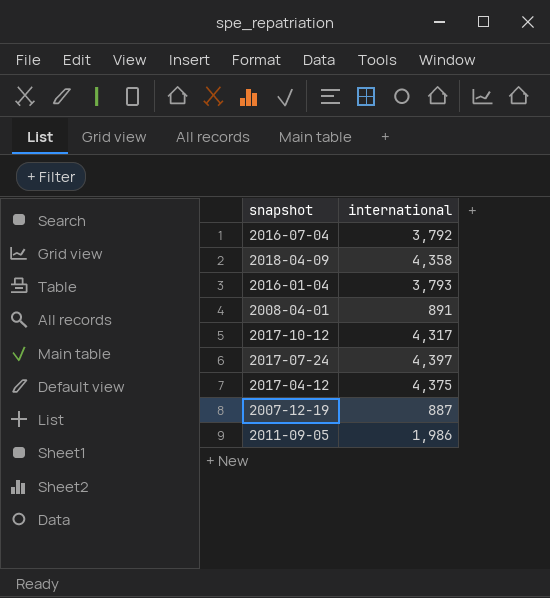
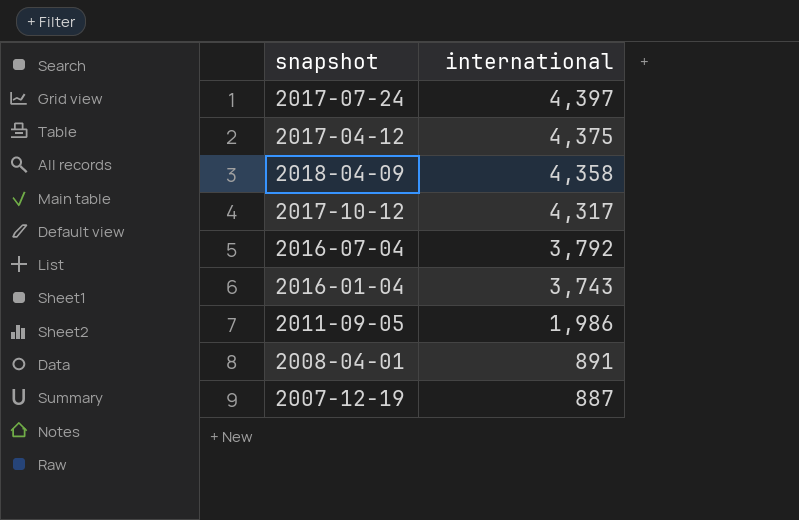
row order: none -> international descending
2016-01-04 | international: 3,793 -> 3,743

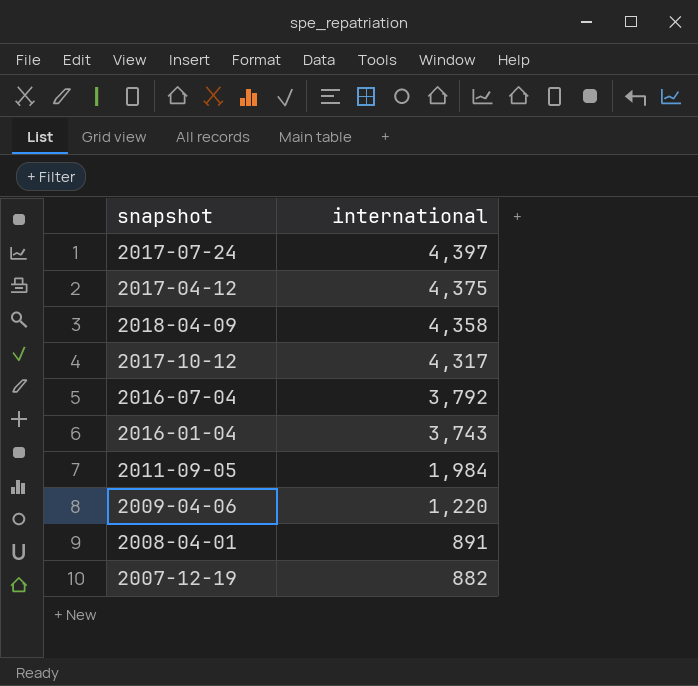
2011-09-05 | international: 1,986 -> 1,984
row 2009-04-06: none -> 1,220
2007-12-19 | international: 887 -> 882

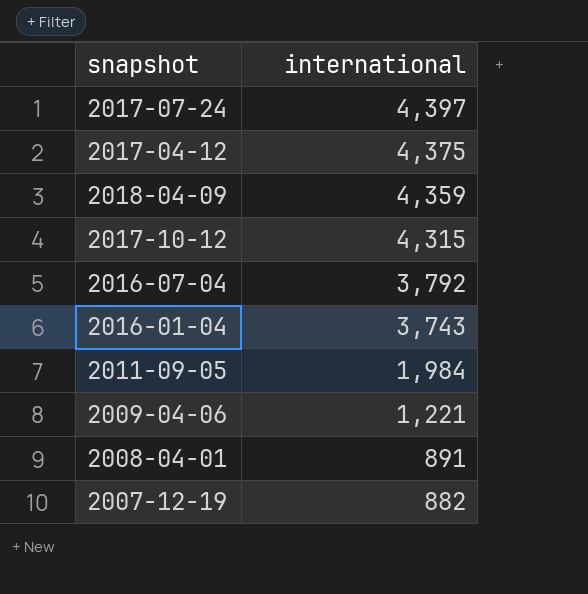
2018-04-09 | international: 4,358 -> 4,359
2017-10-12 | international: 4,317 -> 4,315
2009-04-06 | international: 1,220 -> 1,221

